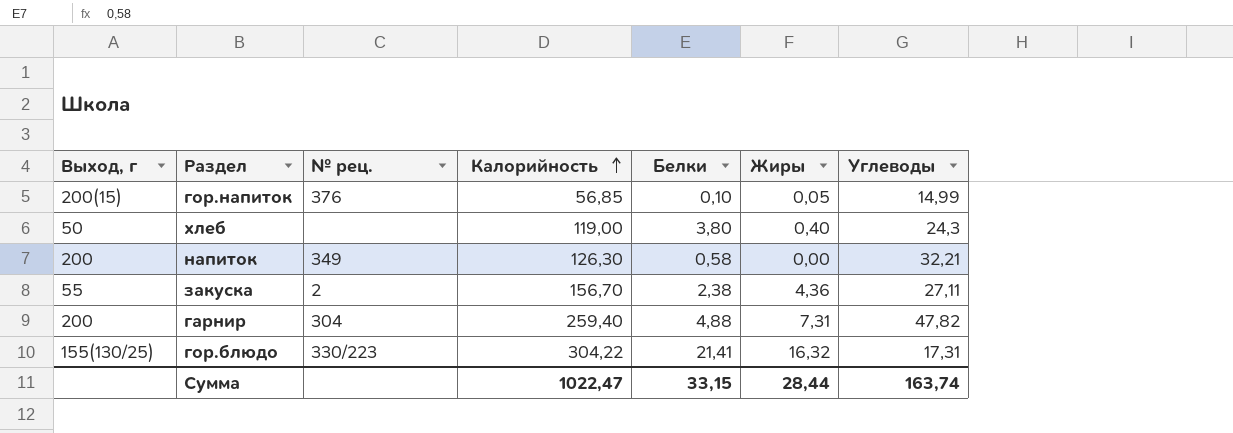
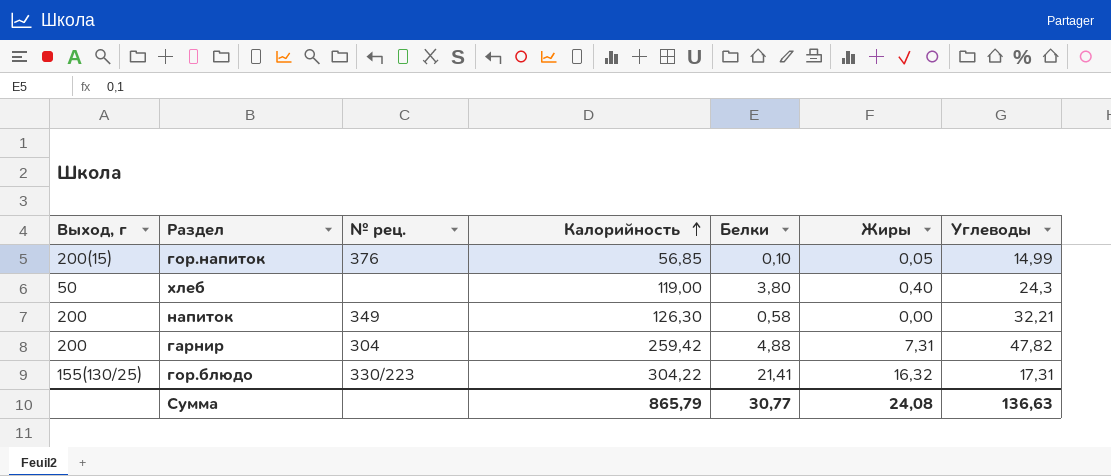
row закуска: 55 | 2 | 156,70 | 2,38 | 4,36 | 27,11 -> none
гарнир | Калорийность: 259,40 -> 259,42
Сумма | Калорийность: 1022,47 -> 865,79
Сумма | Белки: 33,15 -> 30,77
Сумма | Жиры: 28,44 -> 24,08
Сумма | Углеводы: 163,74 -> 136,63

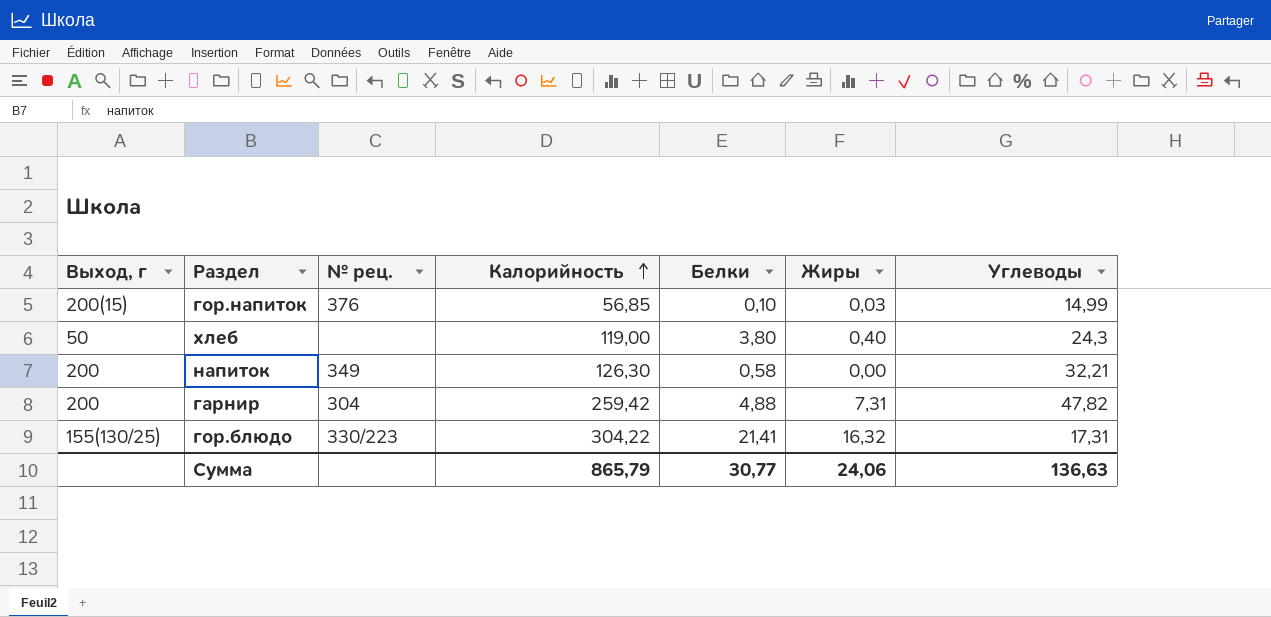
гор.напиток | Жиры: 0,05 -> 0,03
Сумма | Жиры: 24,08 -> 24,06

